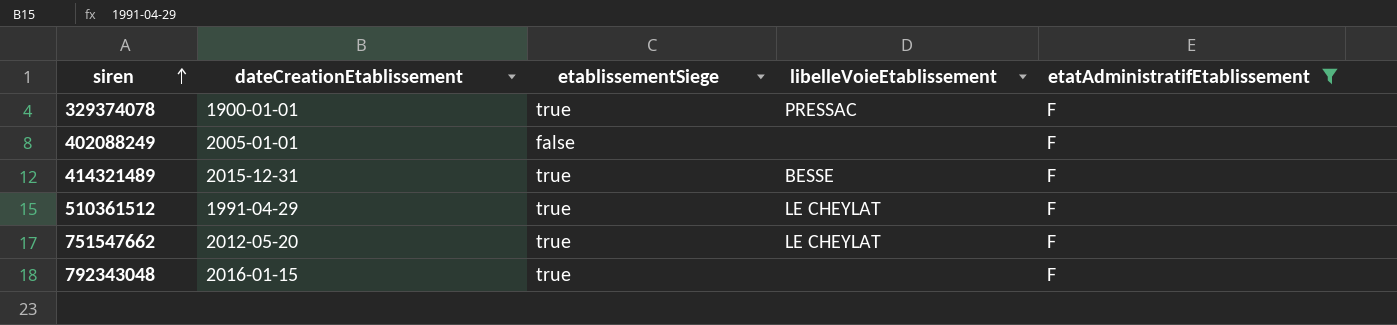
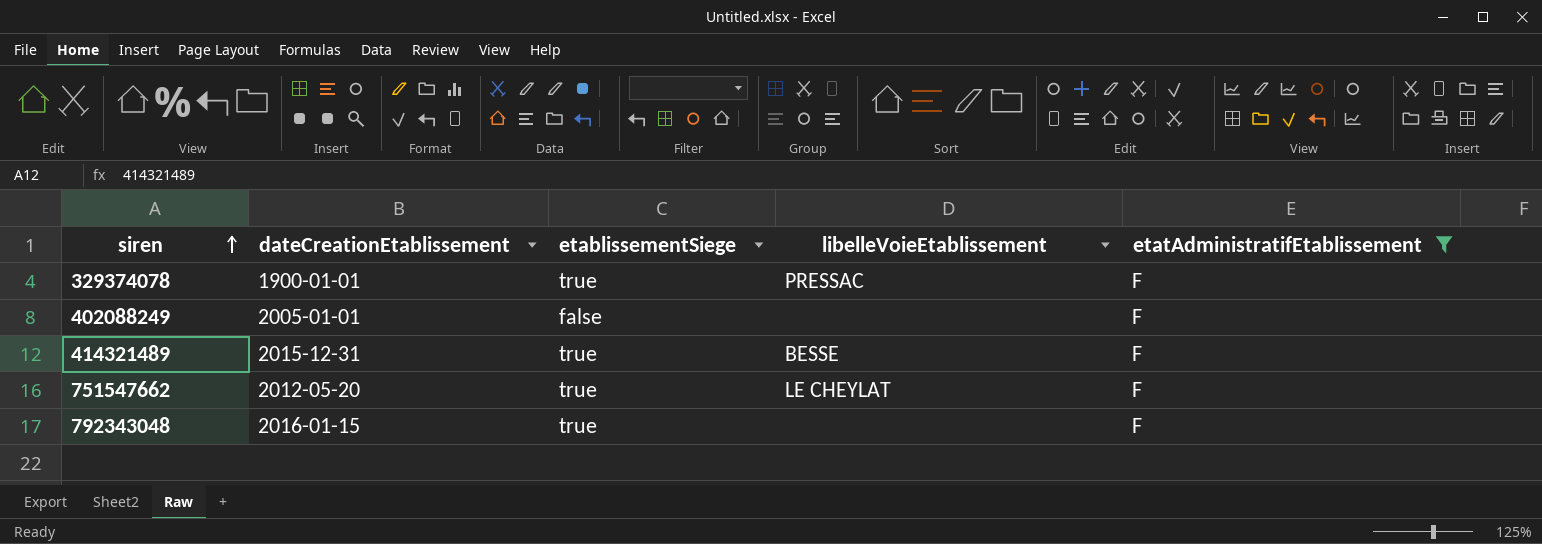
row 510361512: 1991-04-29 | true | LE CHEYLAT | F -> none

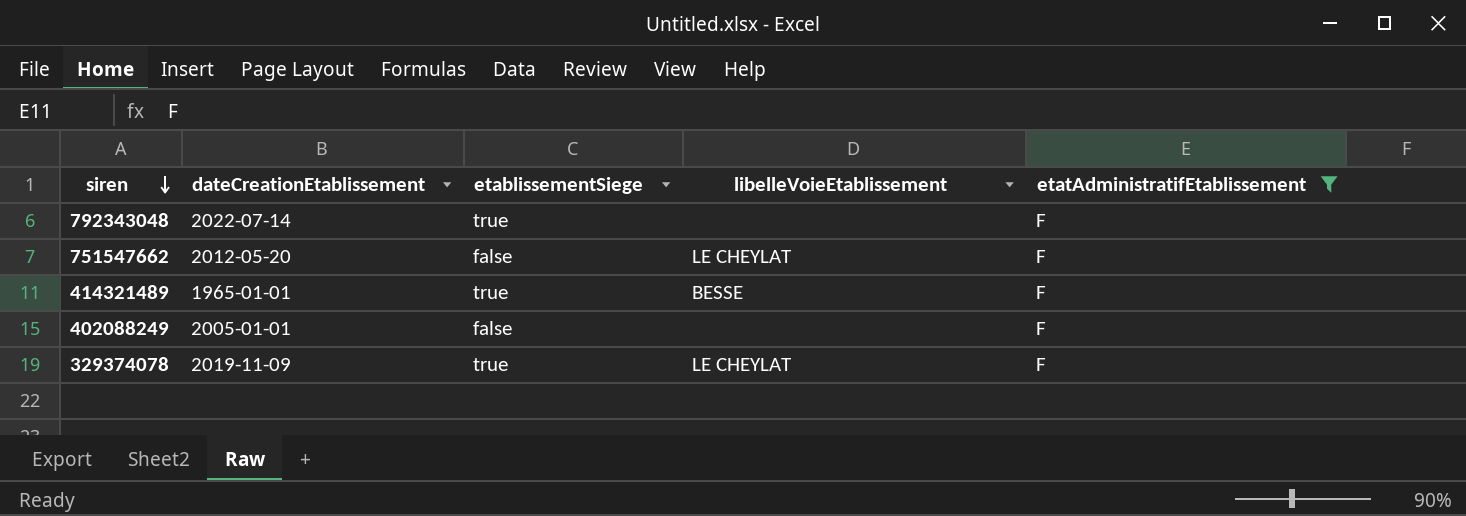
row order: siren ascending -> siren descending
792343048 | dateCreationEtablissement: 2016-01-15 -> 2022-07-14
751547662 | etablissementSiege: true -> false
414321489 | dateCreationEtablissement: 2015-12-31 -> 1965-01-01
329374078 | dateCreationEtablissement: 1900-01-01 -> 2019-11-09
329374078 | libelleVoieEtablissement: PRESSAC -> LE CHEYLAT

